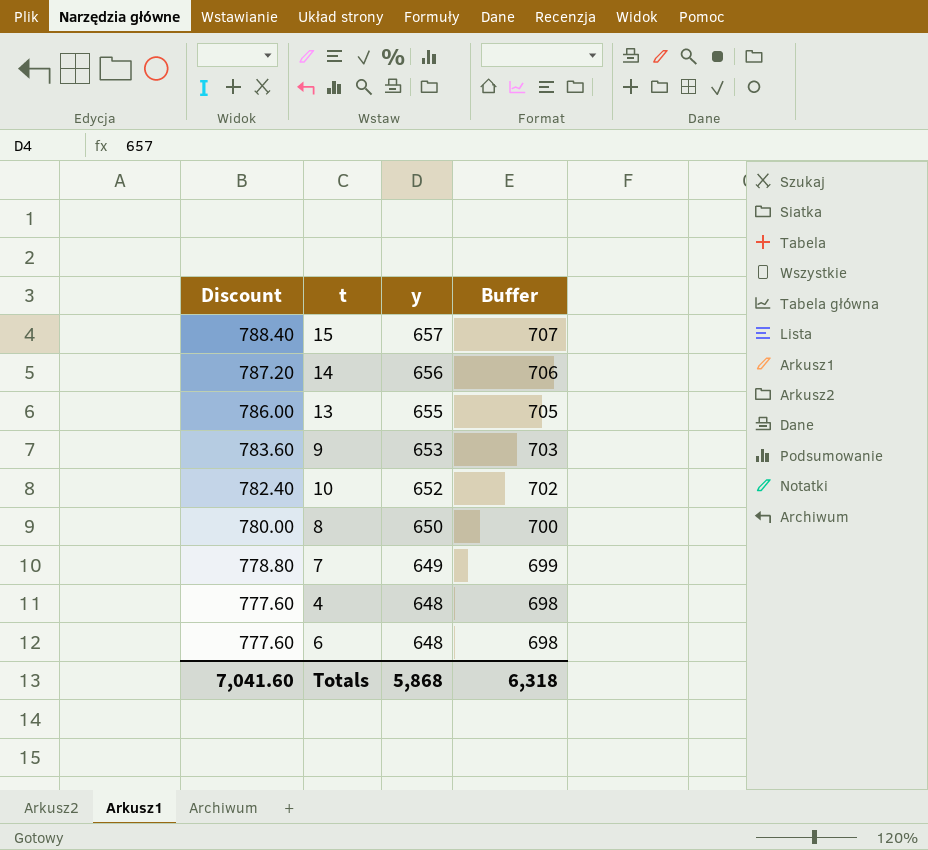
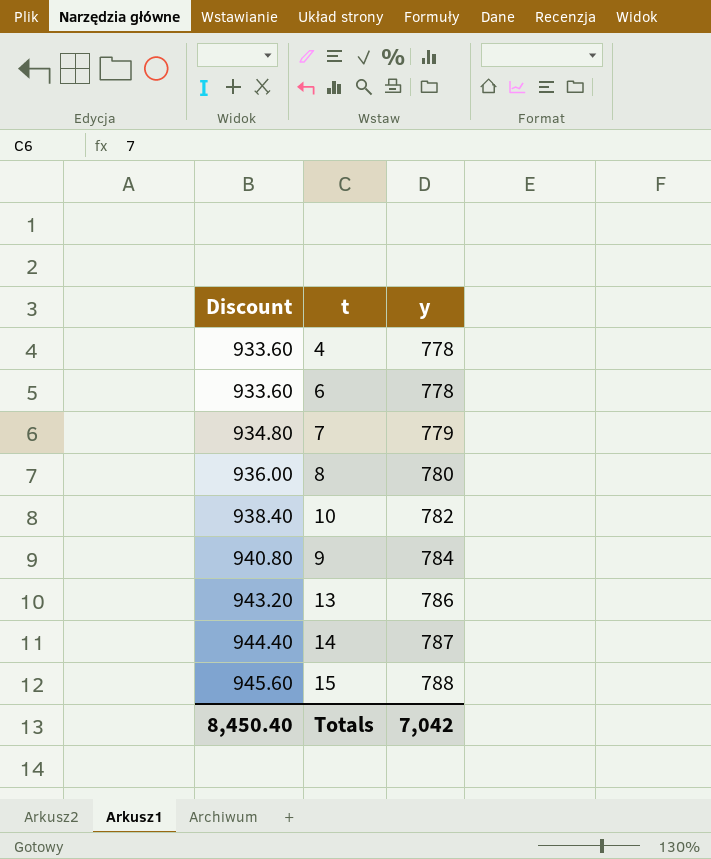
row order: Discount descending -> Discount ascending
column Buffer | formula: [y] + 50 -> none
4 | Discount: 777.60 -> 933.60
4 | y: 648 -> 778
6 | Discount: 777.60 -> 933.60
6 | y: 648 -> 778
7 | Discount: 778.80 -> 934.80
7 | y: 649 -> 779
8 | Discount: 780.00 -> 936.00
8 | y: 650 -> 780
10 | Discount: 782.40 -> 938.40
10 | y: 652 -> 782
9 | Discount: 783.60 -> 940.80
9 | y: 653 -> 784
13 | Discount: 786.00 -> 943.20
13 | y: 655 -> 786
14 | Discount: 787.20 -> 944.40
14 | y: 656 -> 787
15 | Discount: 788.40 -> 945.60
15 | y: 657 -> 788
Totals | Discount: 7,041.60 -> 8,450.40
Totals | y: 5,868 -> 7,042

